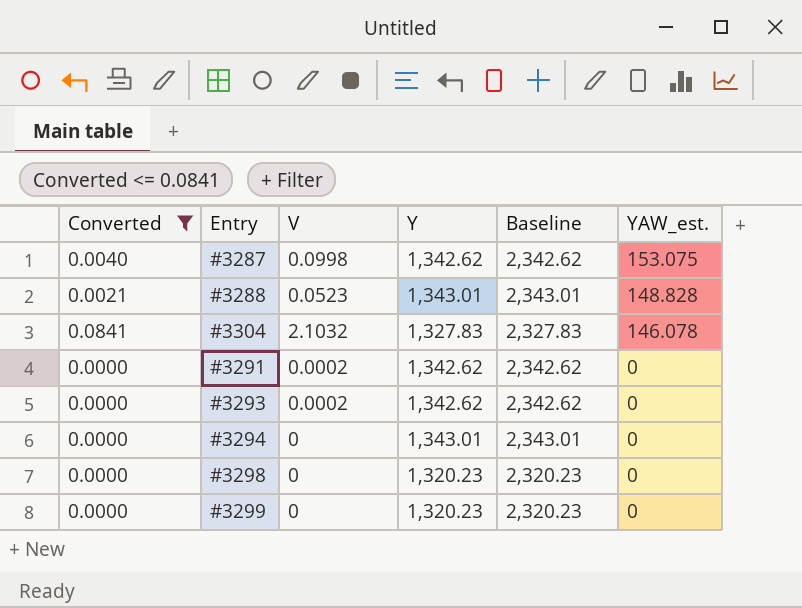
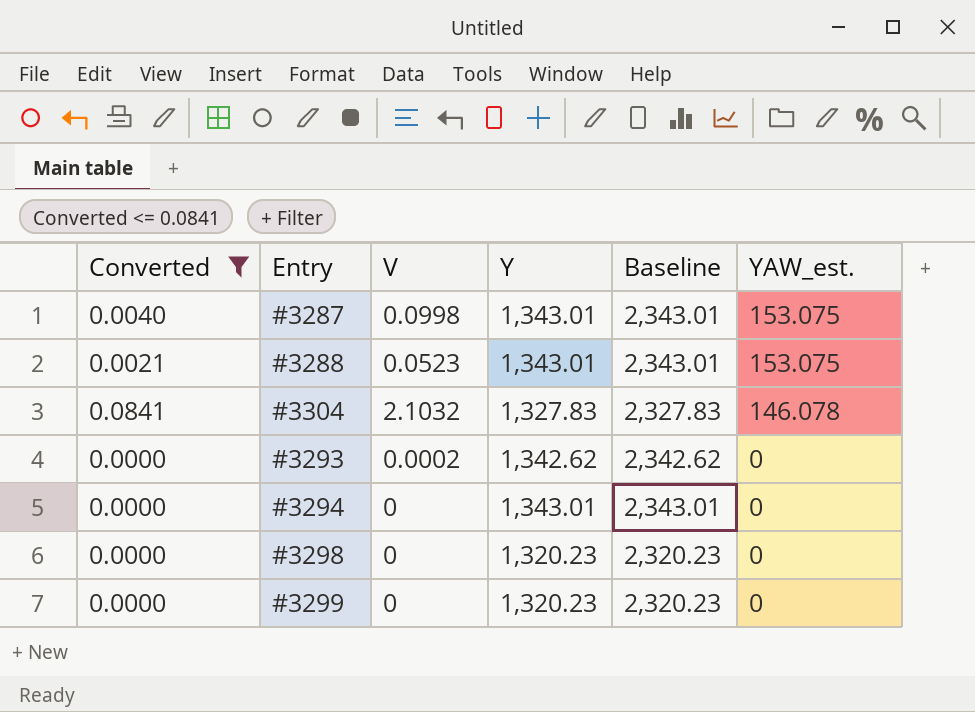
row #3291: 0.0000 | 0.0002 | 1,342.62 | 2,342.62 | 0 -> none
#3287 | Y: 1,342.62 -> 1,343.01
#3287 | Baseline: 2,342.62 -> 2,343.01
#3288 | YAW_est.: 148.828 -> 153.075

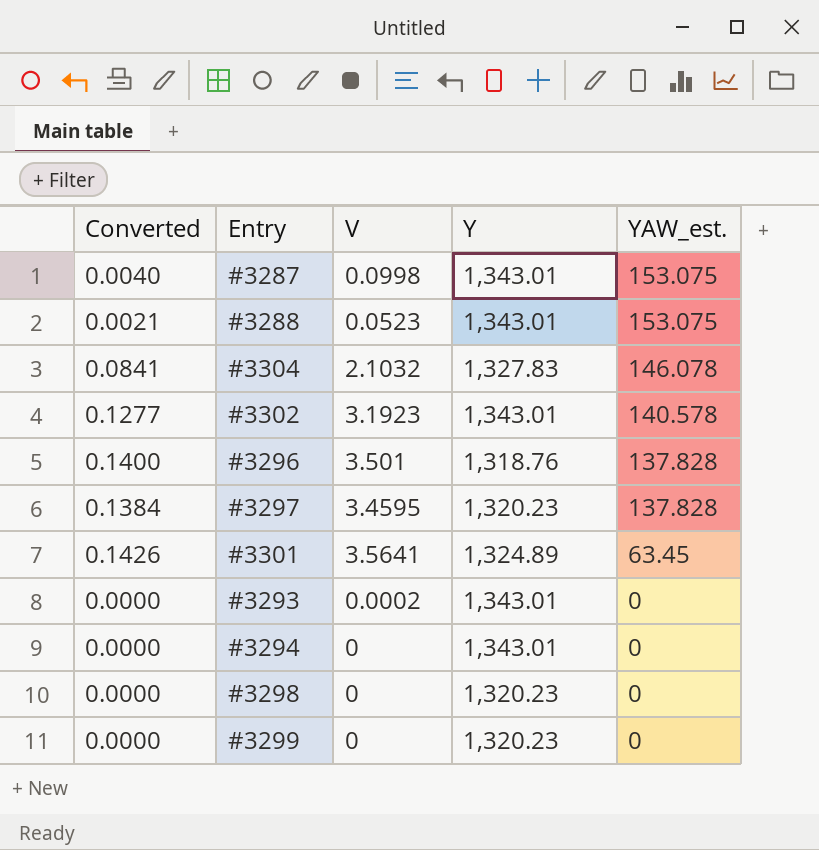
filter: Converted <= 0.0841 -> none
column Baseline | formula: [Y] + 1000 -> none
#3293 | Y: 1,342.62 -> 1,343.01

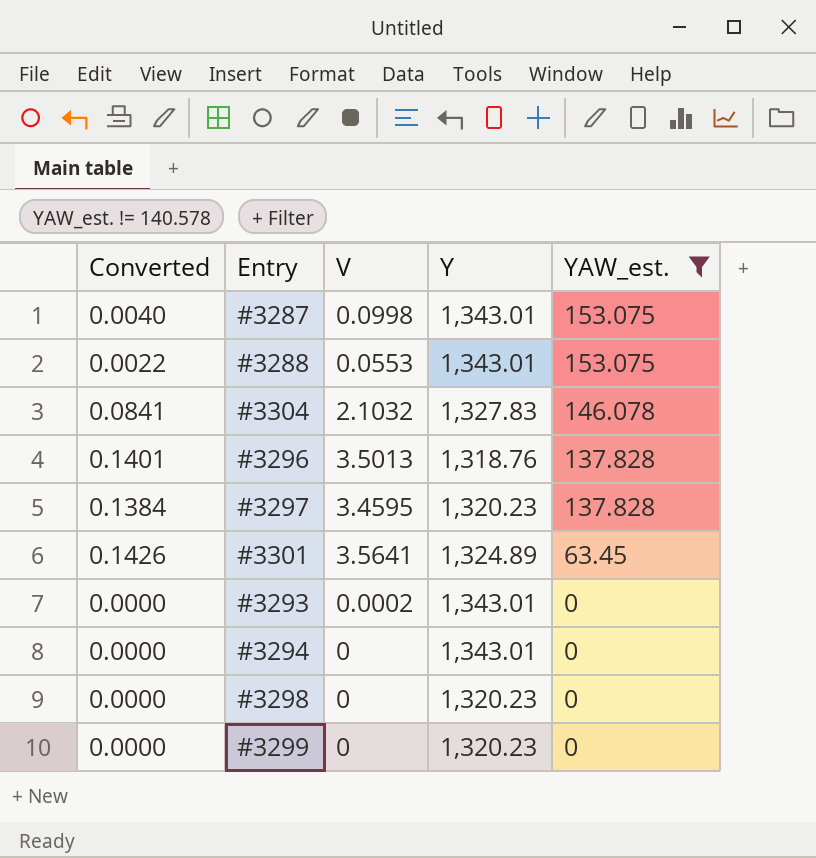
filter: none -> YAW_est. != 140.578
#3288 | Converted: 0.0021 -> 0.0022
#3288 | V: 0.0523 -> 0.0553
#3296 | Converted: 0.1400 -> 0.1401
#3296 | V: 3.501 -> 3.5013

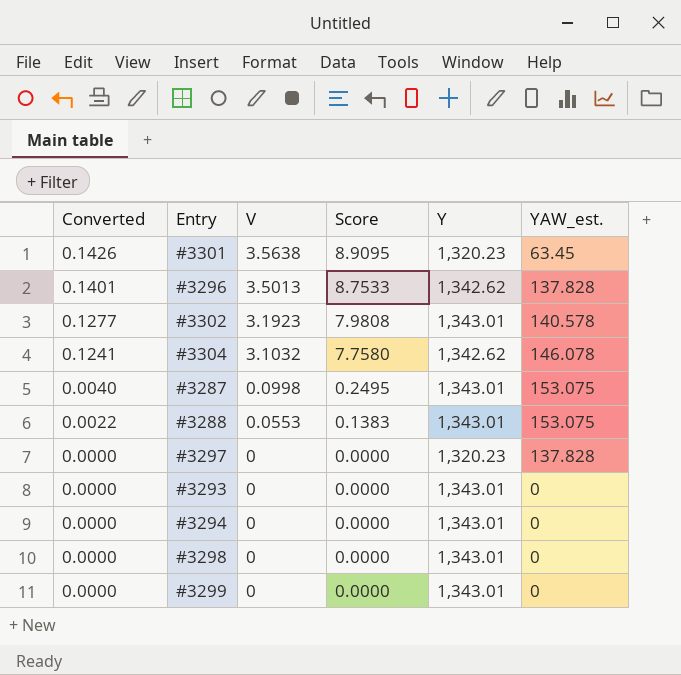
filter: YAW_est. != 140.578 -> none
row order: YAW_est. descending -> Converted descending
column Score | formula: none -> [V] * 2.5
#3301 | V: 3.5641 -> 3.5638
#3301 | Y: 1,324.89 -> 1,320.23
#3296 | Y: 1,318.76 -> 1,342.62
#3304 | Converted: 0.0841 -> 0.1241
#3304 | V: 2.1032 -> 3.1032
#3304 | Y: 1,327.83 -> 1,342.62
#3297 | Converted: 0.1384 -> 0.0000
#3297 | V: 3.4595 -> 0
#3293 | V: 0.0002 -> 0
#3298 | Y: 1,320.23 -> 1,343.01
#3299 | Y: 1,320.23 -> 1,343.01

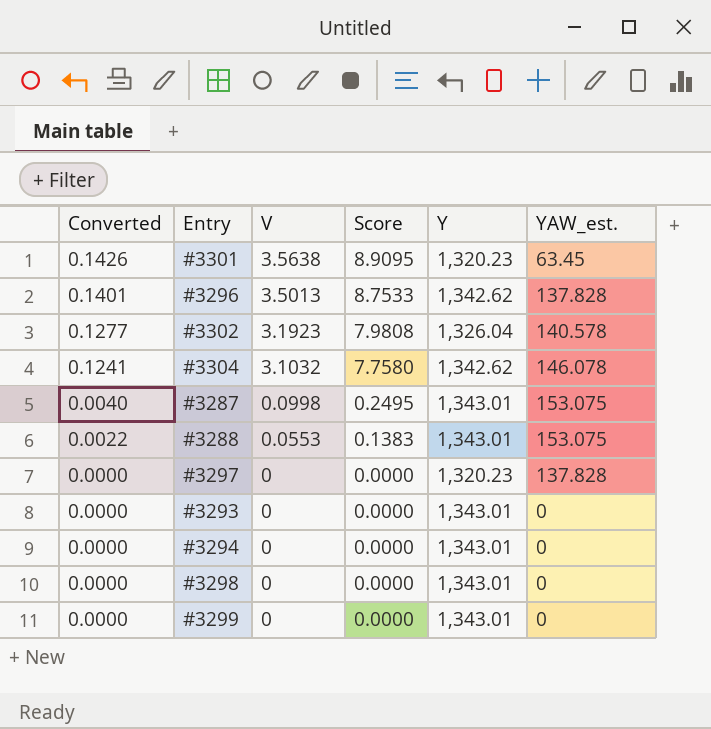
#3302 | Y: 1,343.01 -> 1,326.04

